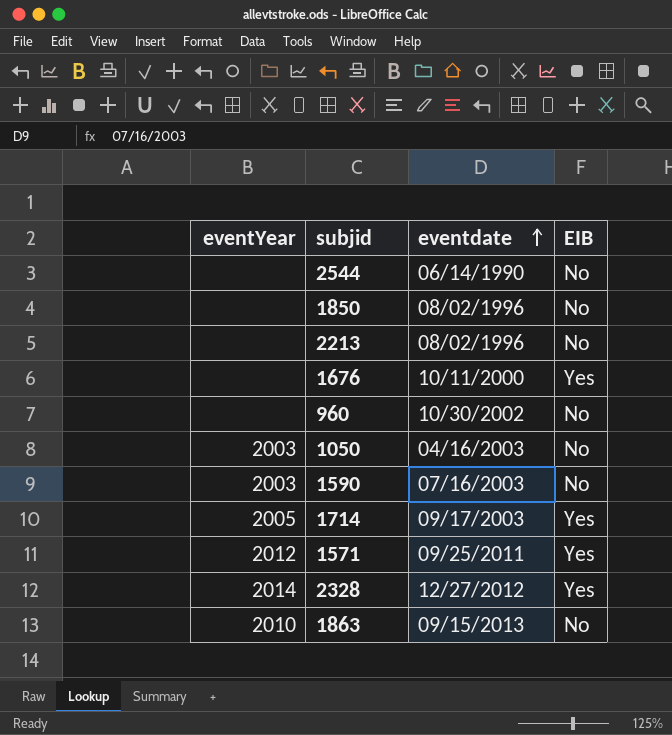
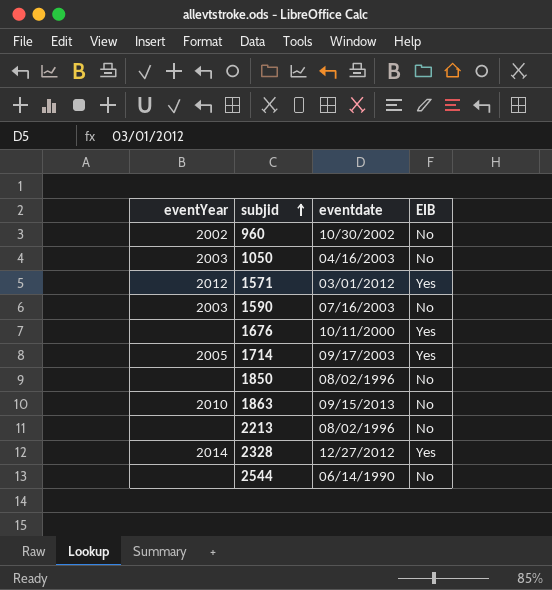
row order: eventdate ascending -> subjid ascending
960 | eventYear: none -> 2002
1571 | eventdate: 09/25/2011 -> 03/01/2012

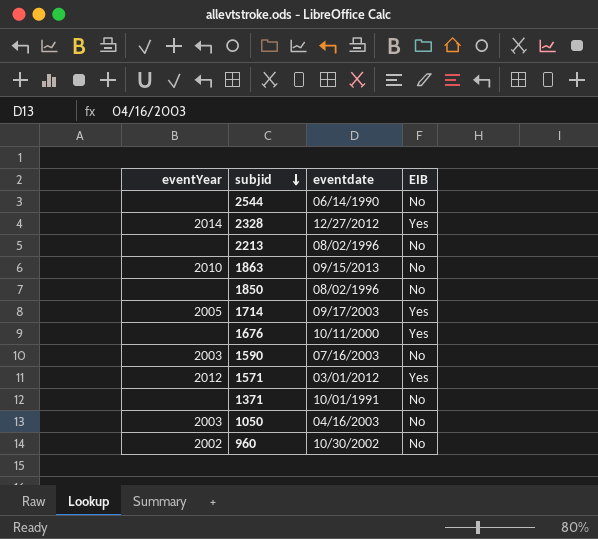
row order: subjid ascending -> subjid descending
row 1371: none -> none | 10/01/1991 | No

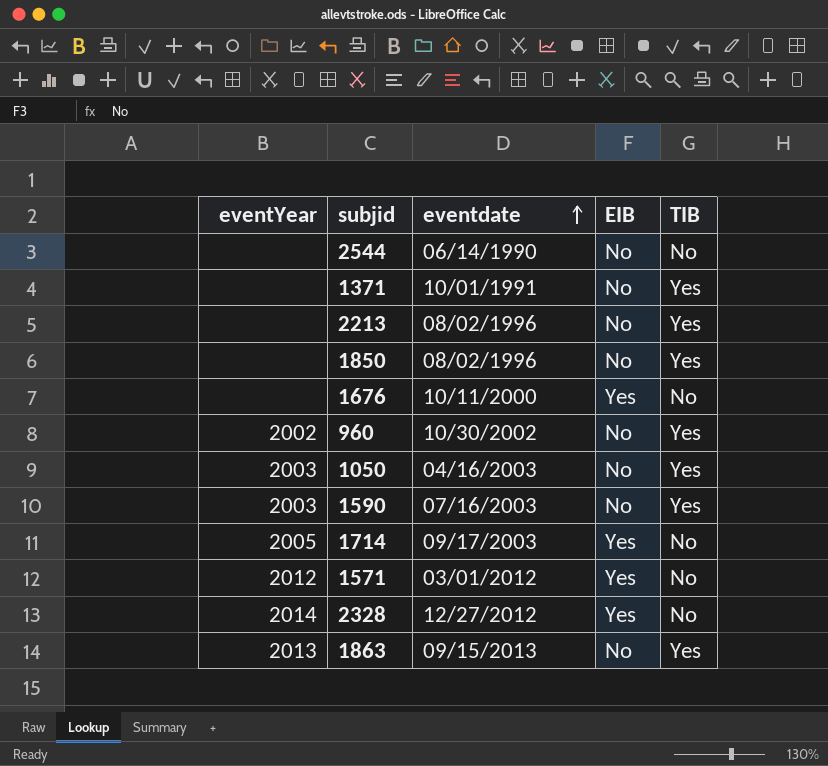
row order: subjid descending -> eventdate ascending
column TIB | position: none -> 5
1863 | eventYear: 2010 -> 2013

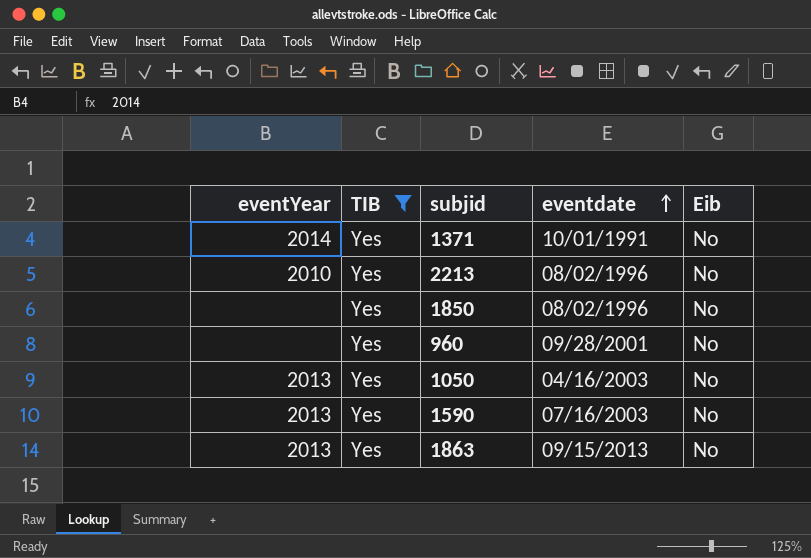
filter: none -> TIB = Yes
column TIB | position: 5 -> 2
column name: EIB -> Eib
1371 | eventYear: none -> 2014
2213 | eventYear: none -> 2010
960 | eventYear: 2002 -> none
960 | eventdate: 10/30/2002 -> 09/28/2001
1050 | eventYear: 2003 -> 2013
1590 | eventYear: 2003 -> 2013

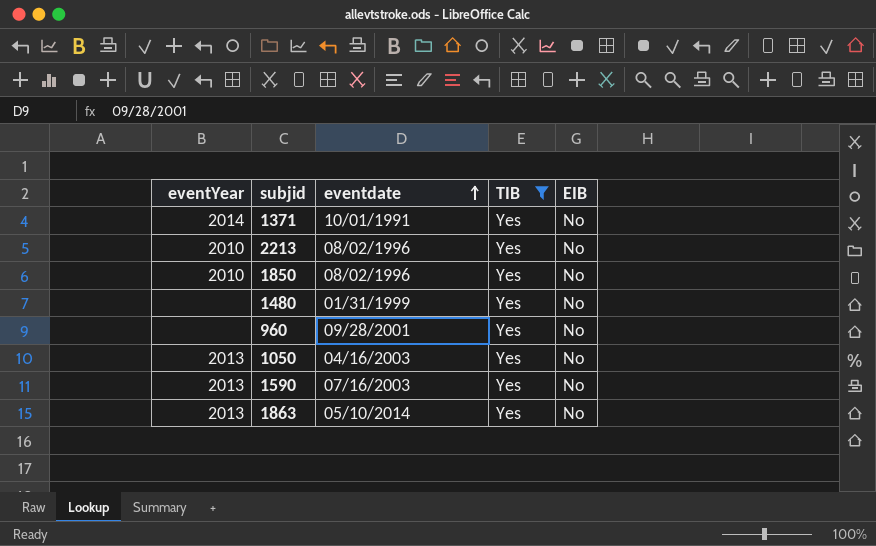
column TIB | position: 2 -> 4
column name: Eib -> EIB
1850 | eventYear: none -> 2010
row 1480: none -> none | 01/31/1999 | Yes | No
1863 | eventdate: 09/15/2013 -> 05/10/2014

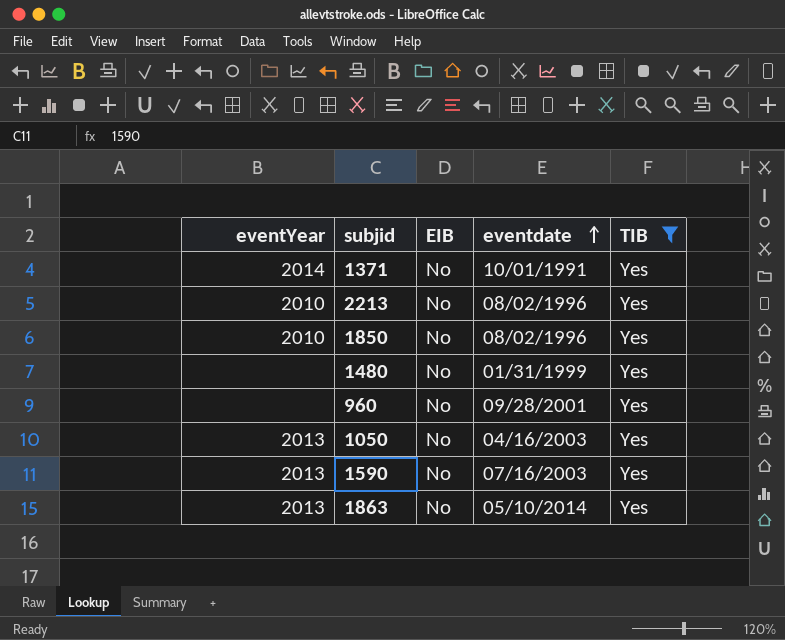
column EIB | position: 5 -> 3

